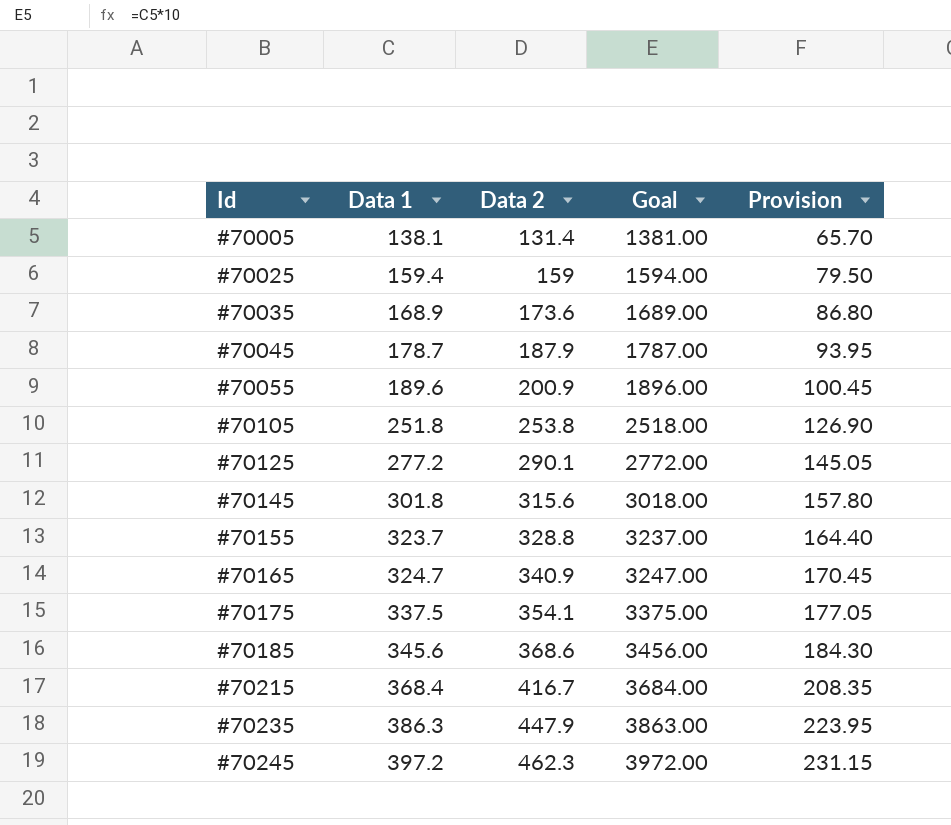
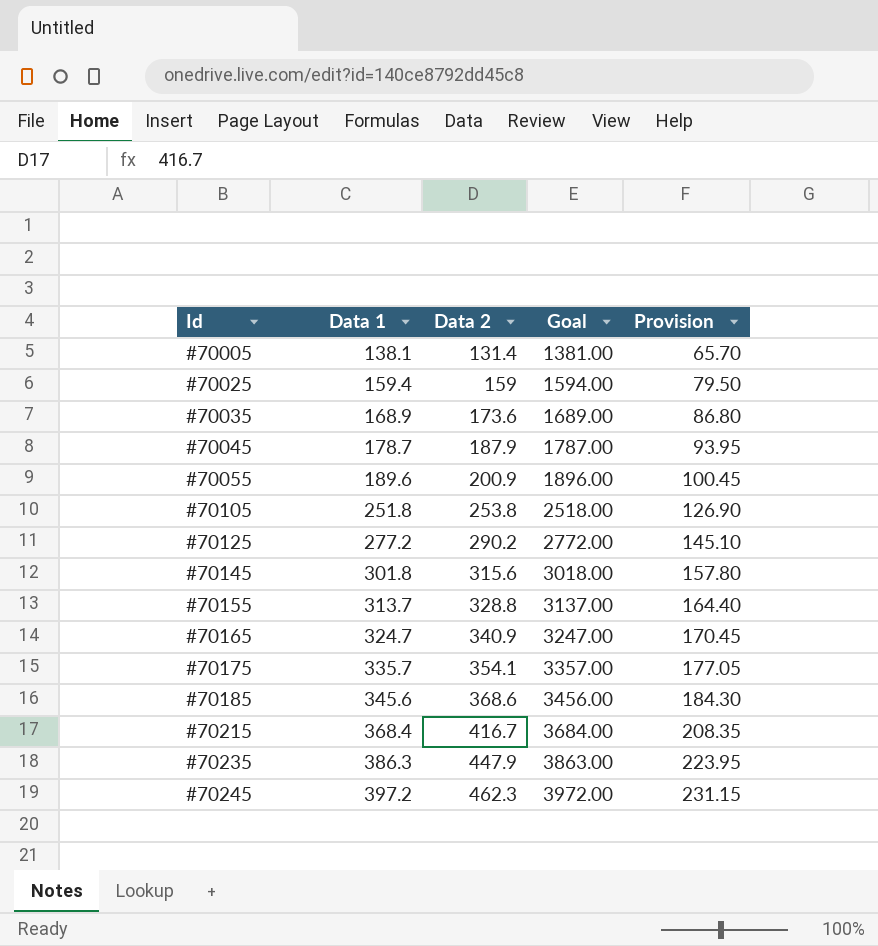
#70125 | Data 2: 290.1 -> 290.2
#70125 | Provision: 145.05 -> 145.10
#70155 | Data 1: 323.7 -> 313.7
#70155 | Goal: 3237.00 -> 3137.00
#70175 | Data 1: 337.5 -> 335.7
#70175 | Goal: 3375.00 -> 3357.00

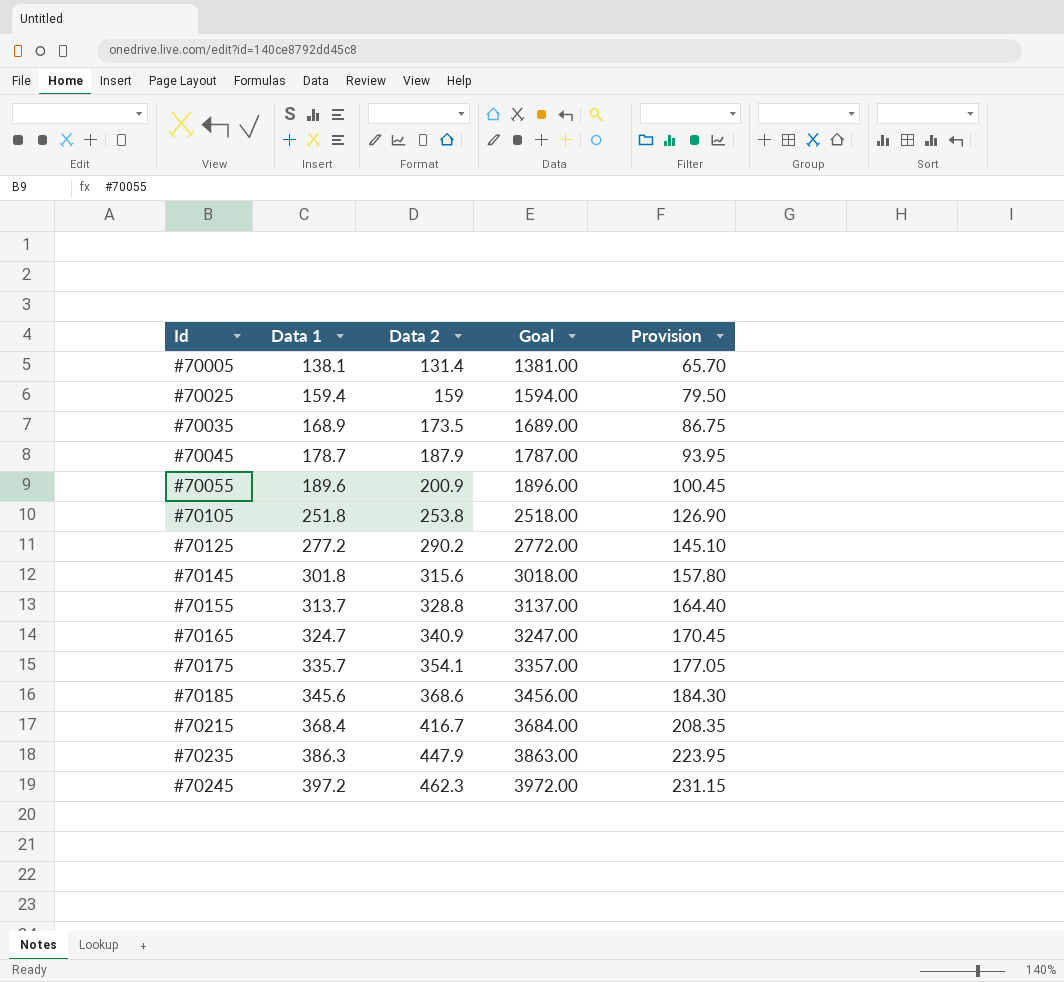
#70035 | Data 2: 173.6 -> 173.5
#70035 | Provision: 86.80 -> 86.75

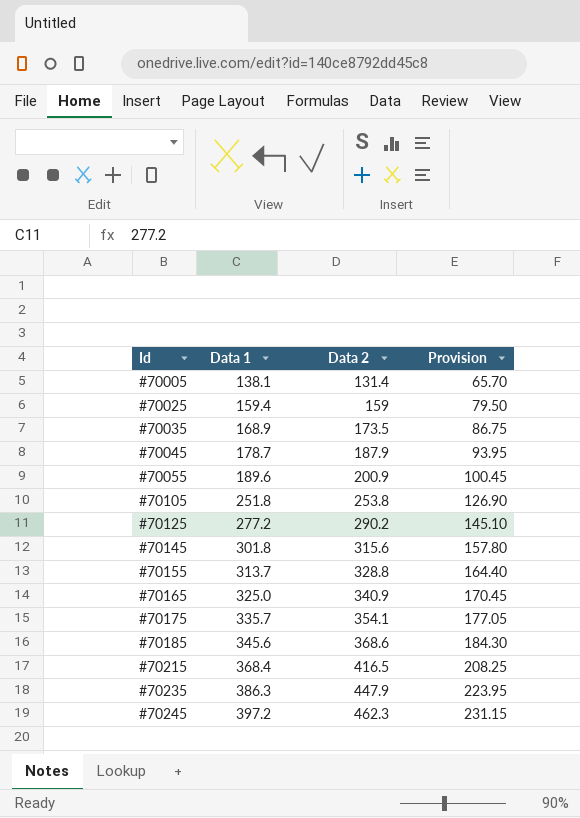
column Goal | formula: [Data 1] * 10 -> none
#70165 | Data 1: 324.7 -> 325.0
#70215 | Data 2: 416.7 -> 416.5
#70215 | Provision: 208.35 -> 208.25

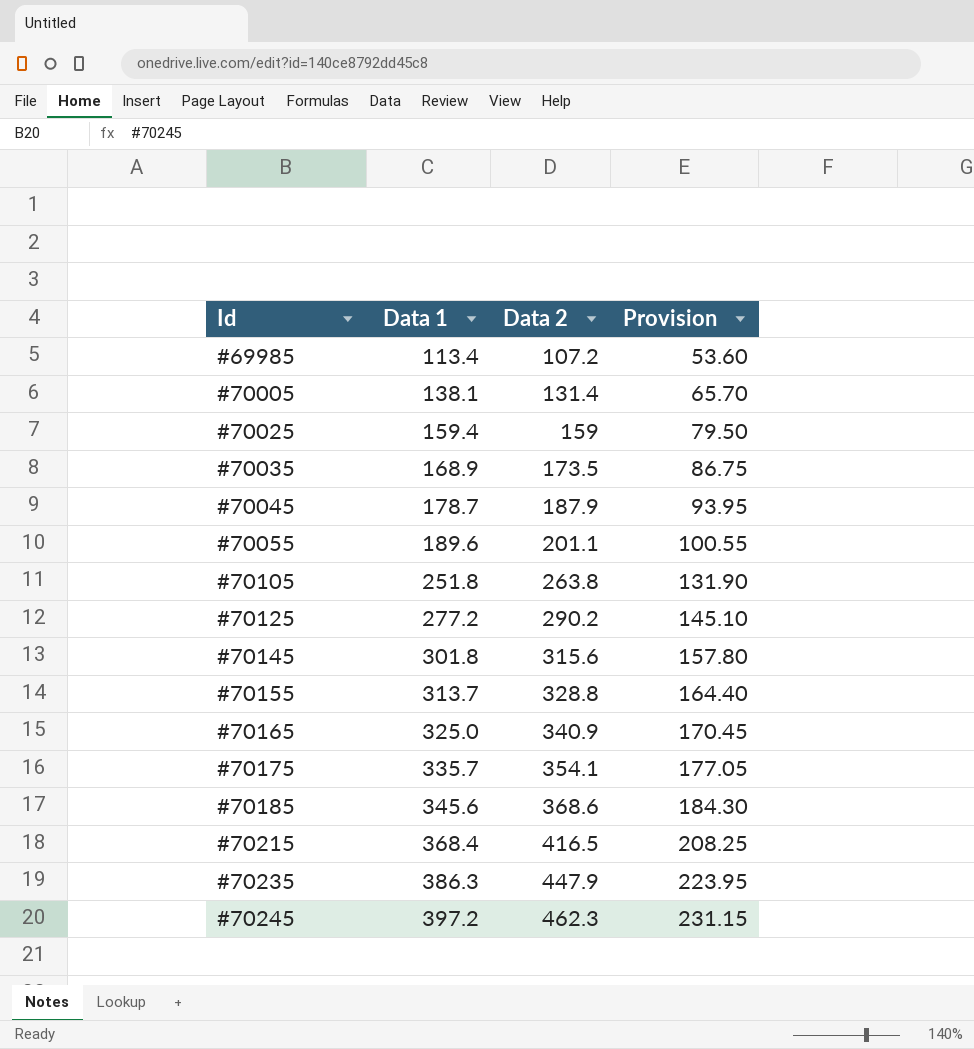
row #69985: none -> 113.4 | 107.2 | 53.60
#70055 | Data 2: 200.9 -> 201.1
#70055 | Provision: 100.45 -> 100.55
#70105 | Data 2: 253.8 -> 263.8
#70105 | Provision: 126.90 -> 131.90

